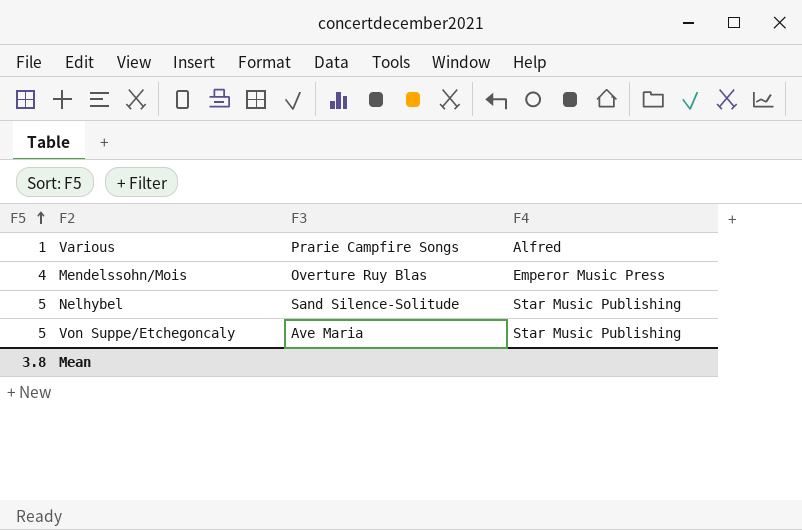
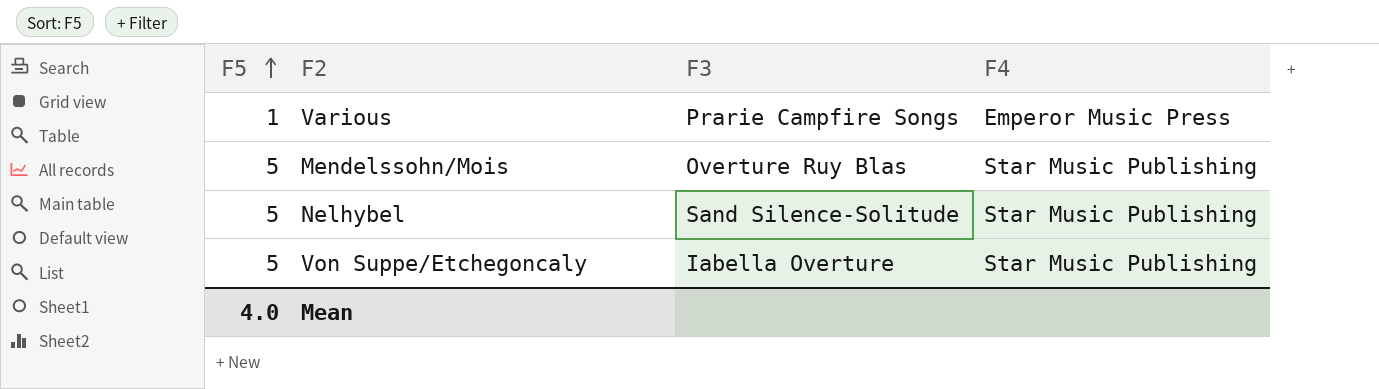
Various | F4: Alfred -> Emperor Music Press
Mendelssohn/Mois | F5: 4 -> 5
Mendelssohn/Mois | F4: Emperor Music Press -> Star Music Publishing
Von Suppe/Etchegoncaly | F3: Ave Maria -> Iabella Overture
Mean | F5: 3.8 -> 4.0

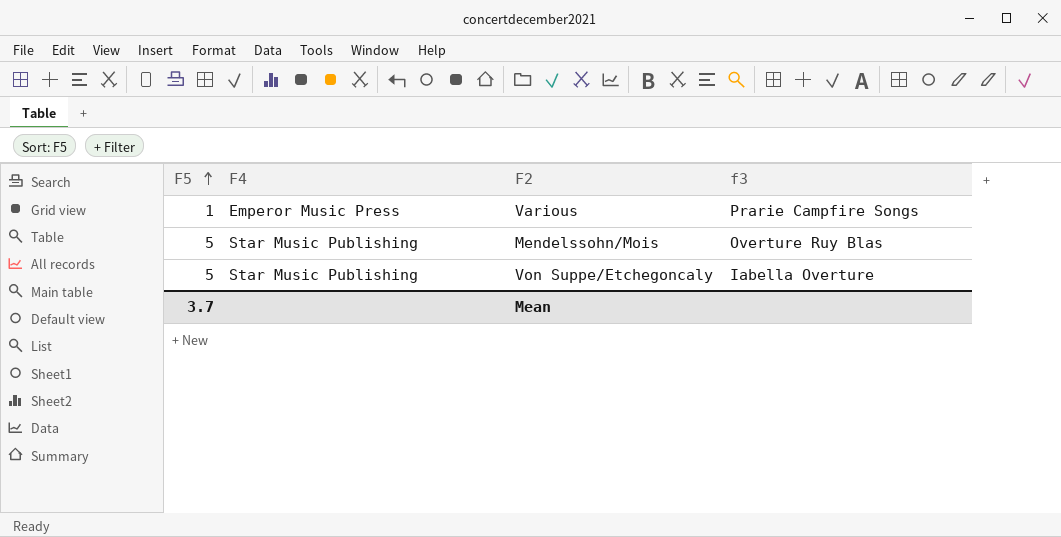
column F4 | position: 4 -> 2
column name: F3 -> f3
row Nelhybel: 5 | Sand Silence-Solitude | Star Music Publishing -> none
Mean | F5: 4.0 -> 3.7

